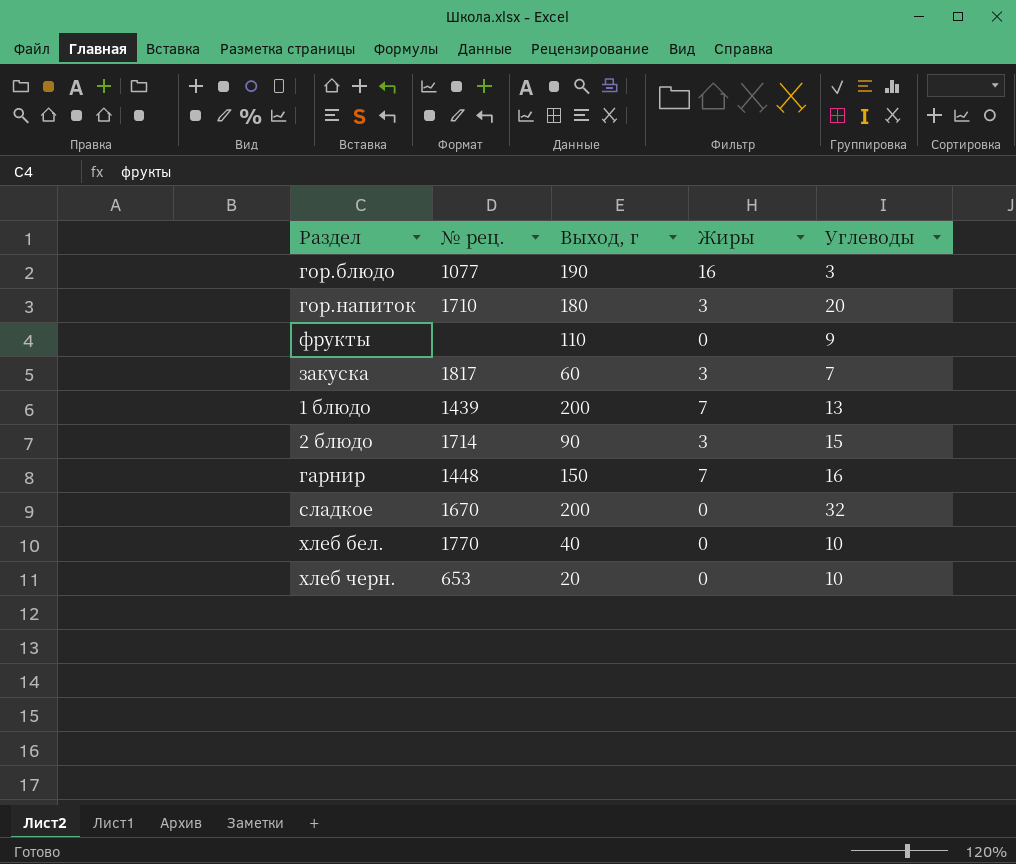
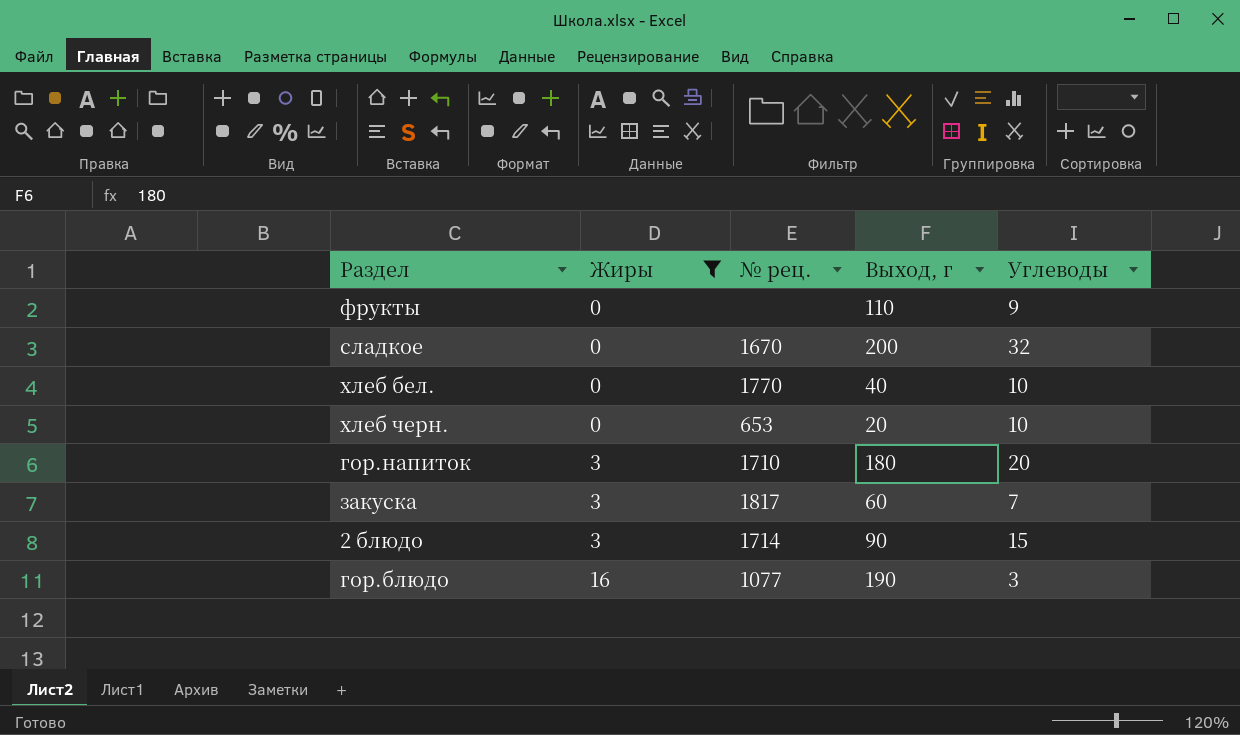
filter: none -> Жиры != 7
row order: none -> Жиры ascending
column Жиры | position: 4 -> 2

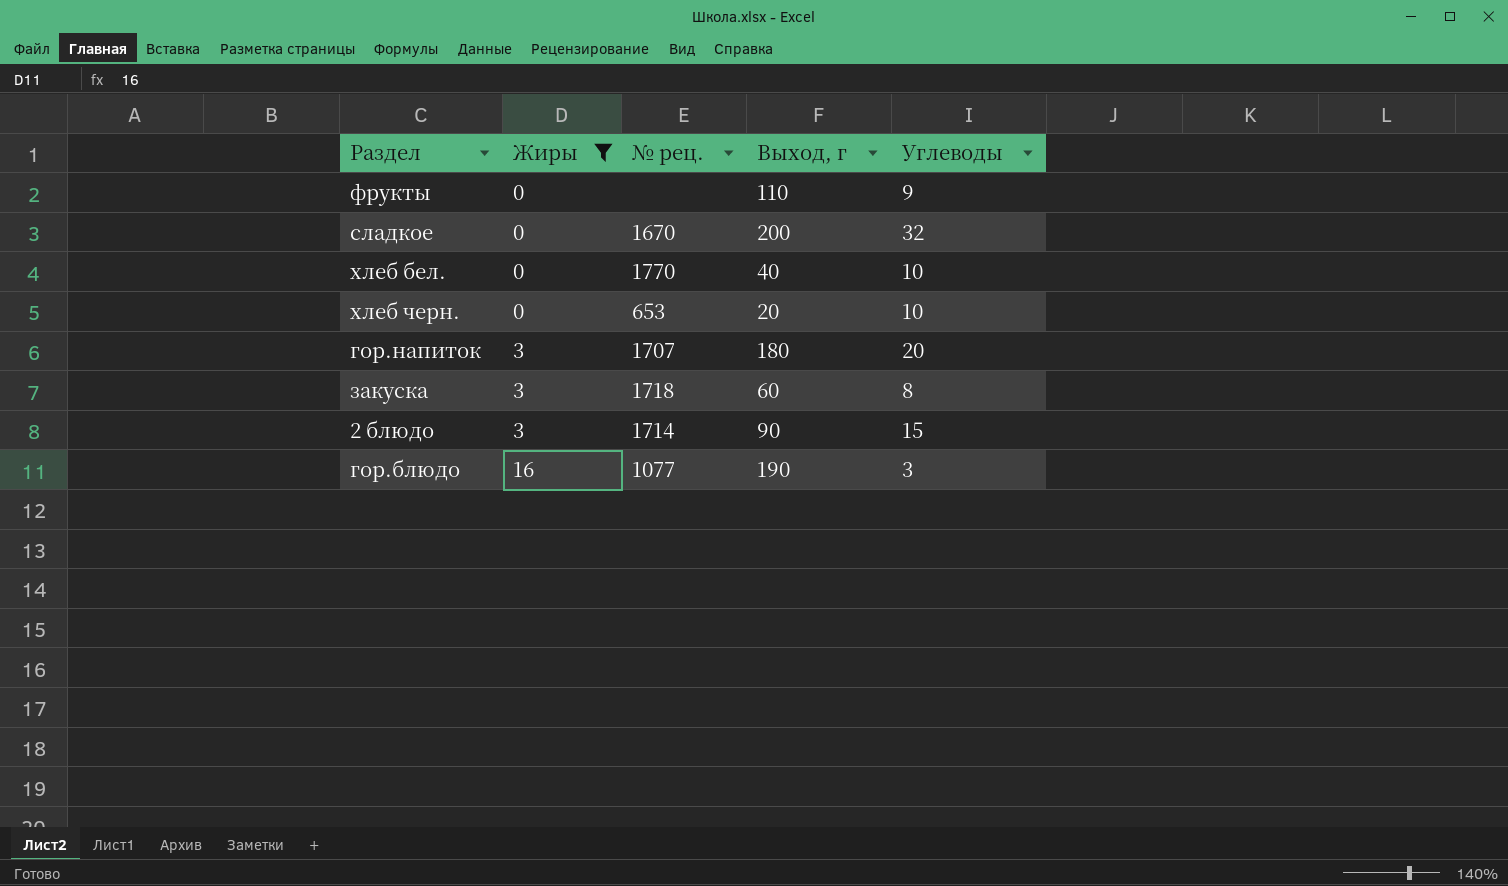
гор.напиток | № рец.: 1710 -> 1707
закуска | № рец.: 1817 -> 1718
закуска | Углеводы: 7 -> 8

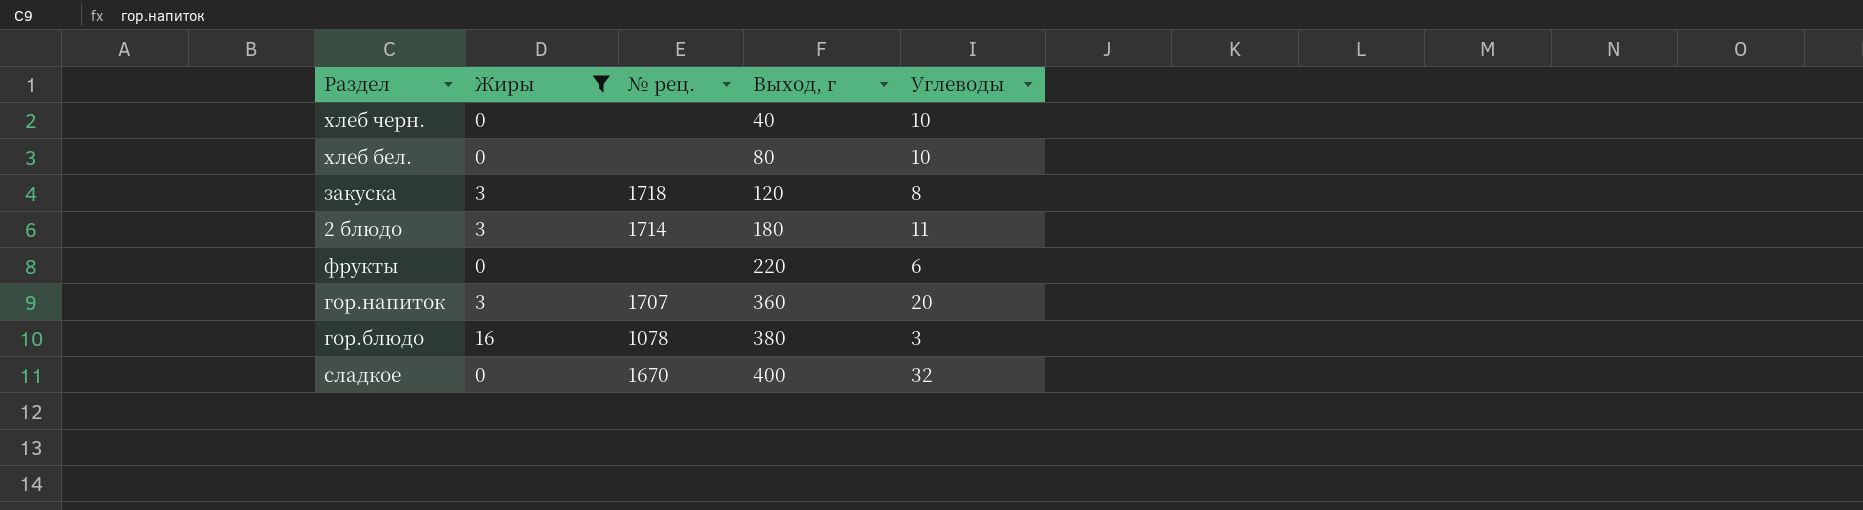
row order: Жиры ascending -> Выход, г ascending
хлеб черн. | № рец.: 653 -> none
хлеб черн. | Выход, г: 20 -> 40
хлеб бел. | № рец.: 1770 -> none
хлеб бел. | Выход, г: 40 -> 80
закуска | Выход, г: 60 -> 120
2 блюдо | Выход, г: 90 -> 180
2 блюдо | Углеводы: 15 -> 11
фрукты | Выход, г: 110 -> 220
фрукты | Углеводы: 9 -> 6
гор.напиток | Выход, г: 180 -> 360
гор.блюдо | № рец.: 1077 -> 1078
гор.блюдо | Выход, г: 190 -> 380
сладкое | Выход, г: 200 -> 400

